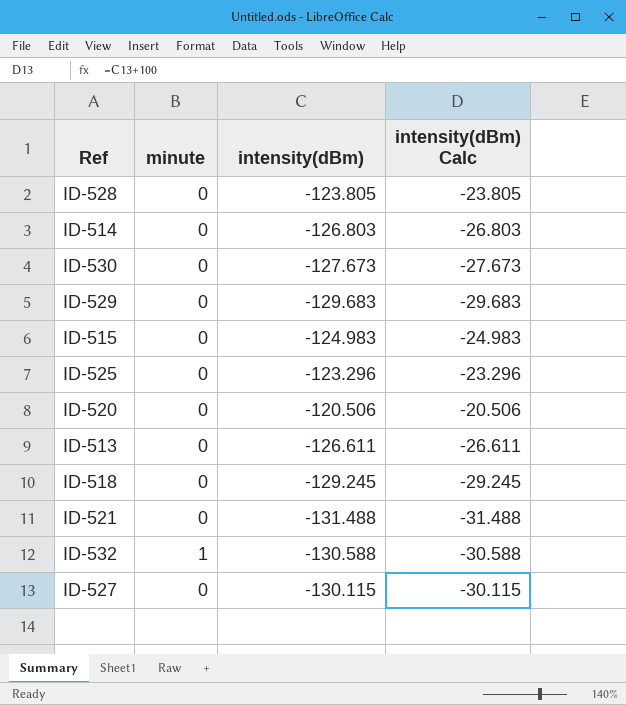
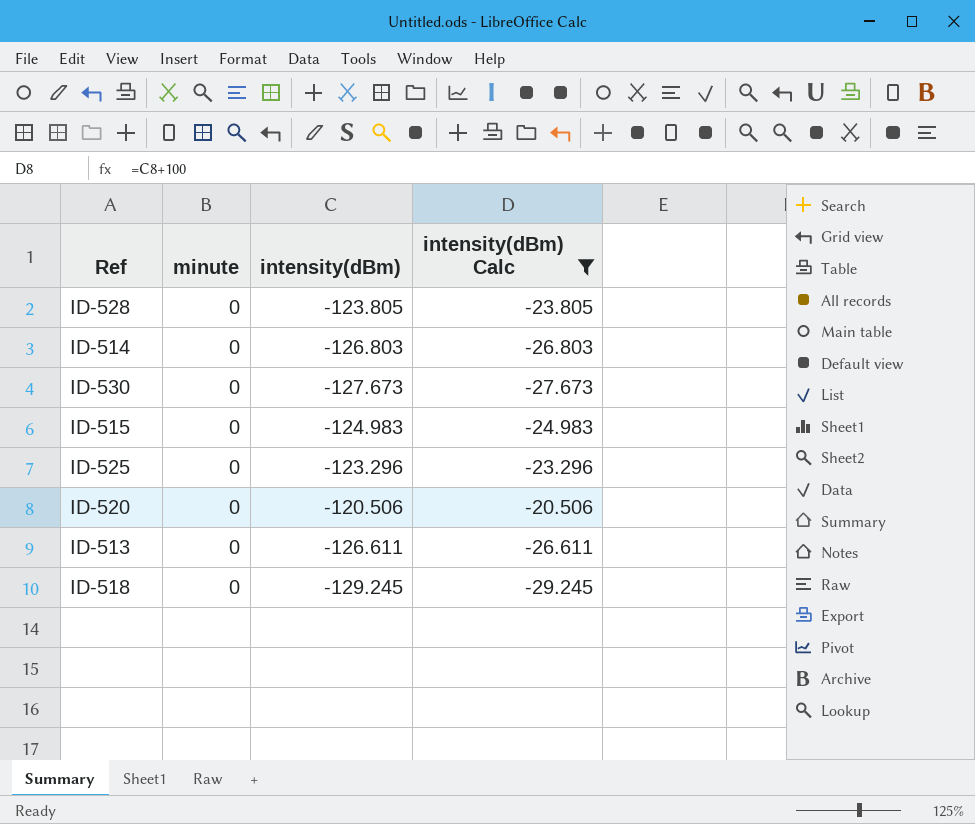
filter: none -> intensity(dBm) Calc >= -29.245

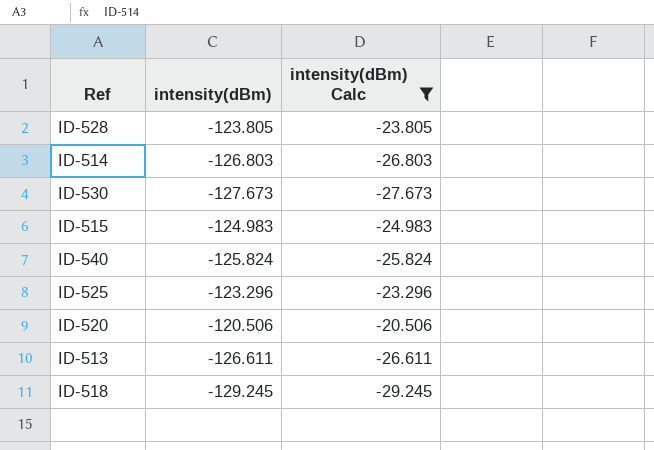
column minute | position: 2 -> none
row ID-540: none -> -125.824 | -25.824

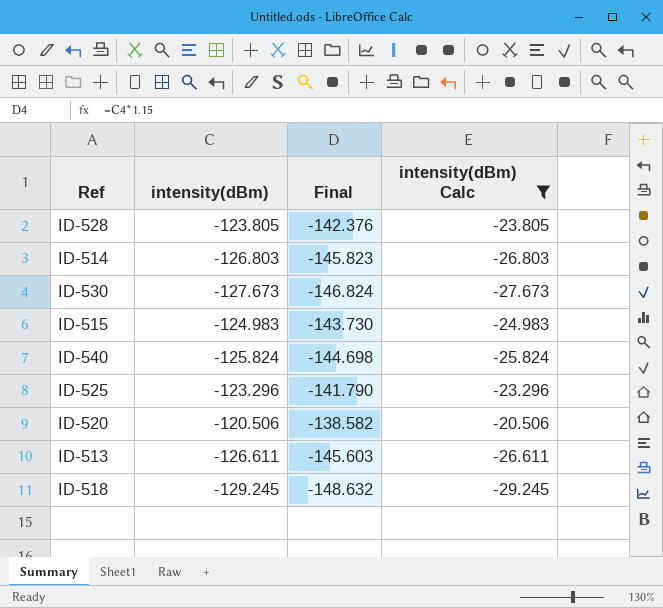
column Final | formula: none -> [intensity(dBm)] * 1.15

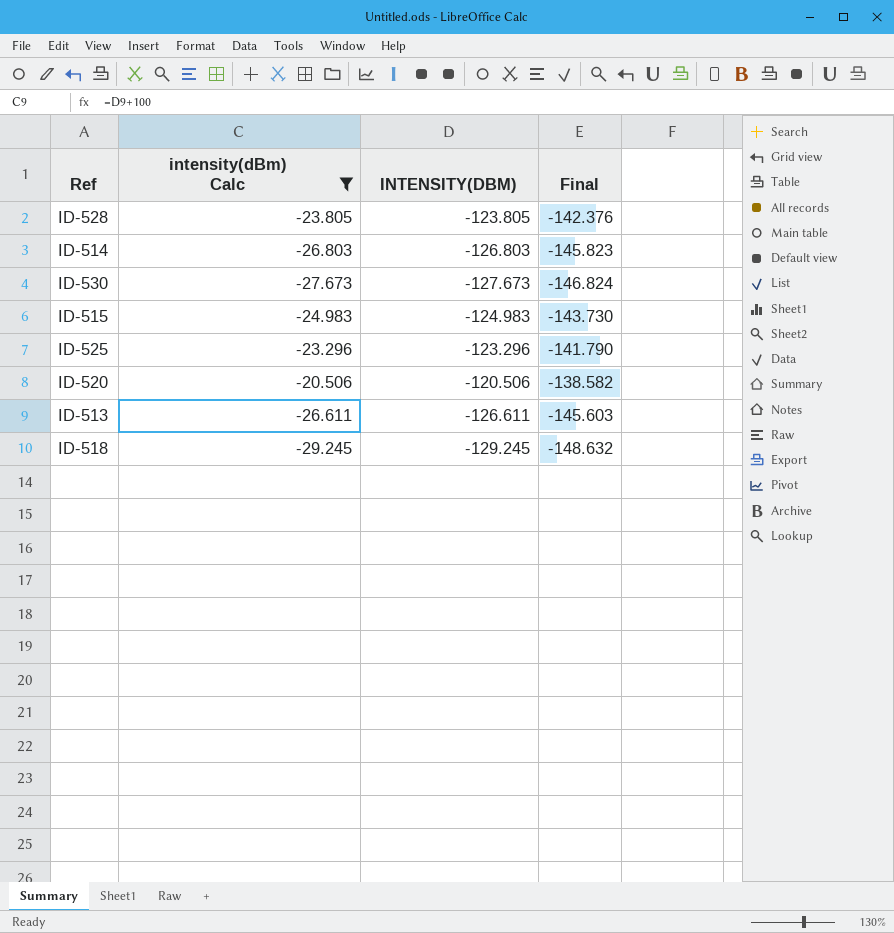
column intensity(dBm) Calc | position: 4 -> 2
column name: intensity(dBm) -> INTENSITY(DBM)
row ID-540: -125.824 | -144.698 | -25.824 -> none

